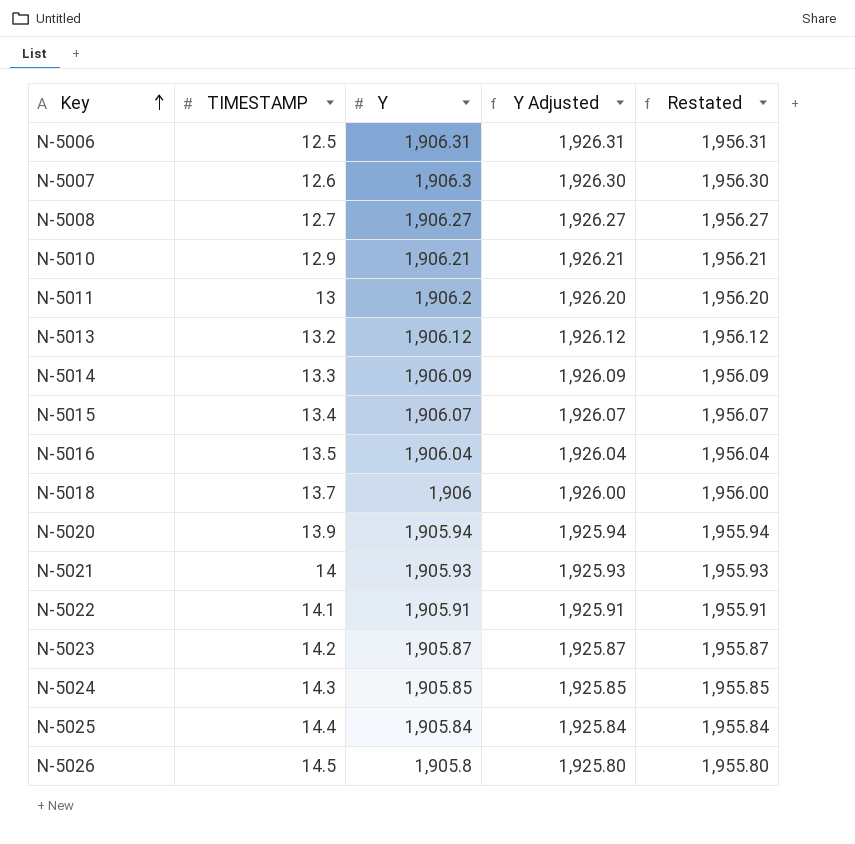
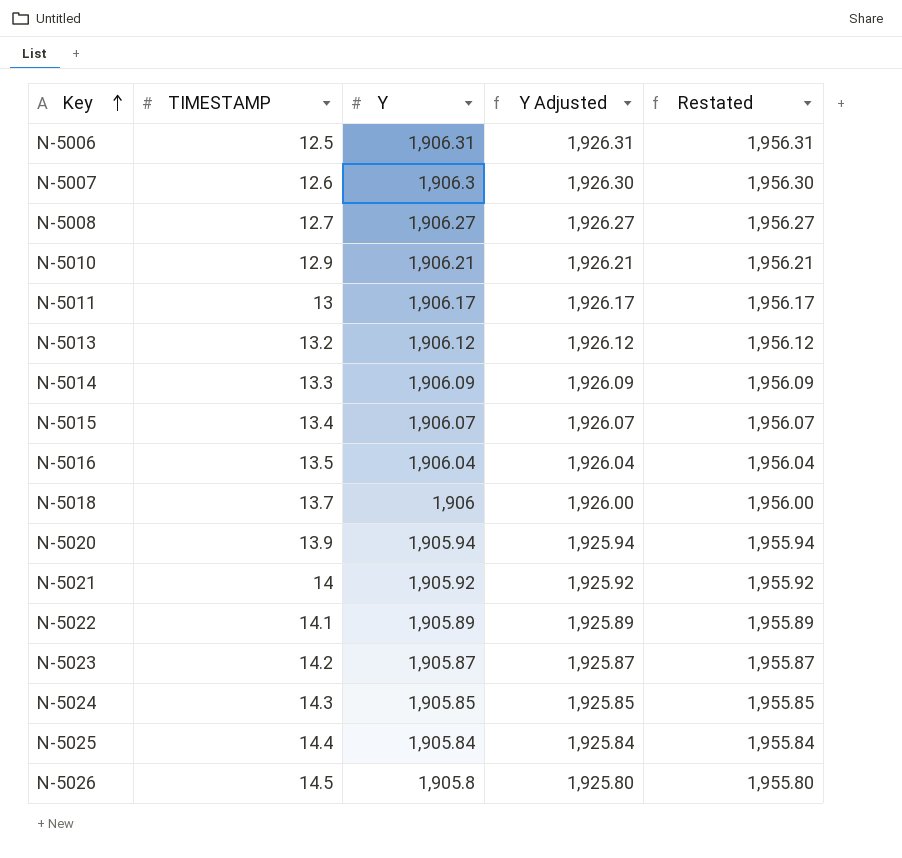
N-5011 | Y: 1,906.2 -> 1,906.17
N-5011 | Y Adjusted: 1,926.20 -> 1,926.17
N-5011 | Restated: 1,956.20 -> 1,956.17
N-5021 | Y: 1,905.93 -> 1,905.92
N-5021 | Y Adjusted: 1,925.93 -> 1,925.92
N-5021 | Restated: 1,955.93 -> 1,955.92
N-5022 | Y: 1,905.91 -> 1,905.89
N-5022 | Y Adjusted: 1,925.91 -> 1,925.89
N-5022 | Restated: 1,955.91 -> 1,955.89

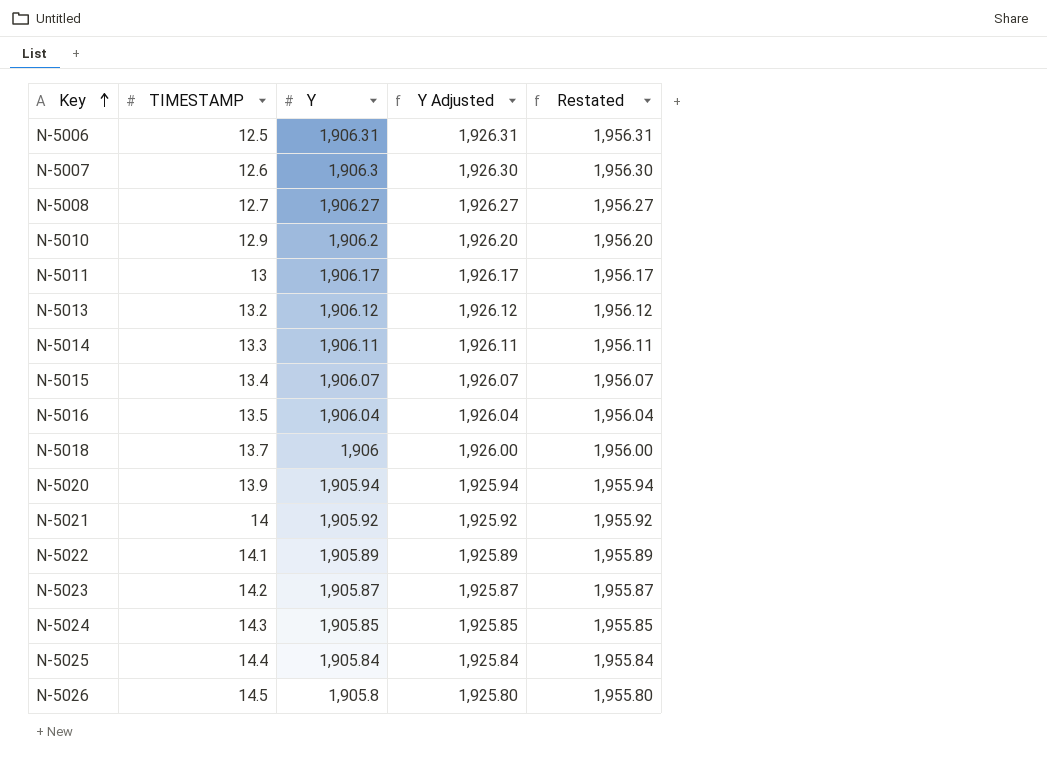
N-5010 | Y: 1,906.21 -> 1,906.2
N-5010 | Y Adjusted: 1,926.21 -> 1,926.20
N-5010 | Restated: 1,956.21 -> 1,956.20
N-5014 | Y: 1,906.09 -> 1,906.11
N-5014 | Y Adjusted: 1,926.09 -> 1,926.11
N-5014 | Restated: 1,956.09 -> 1,956.11

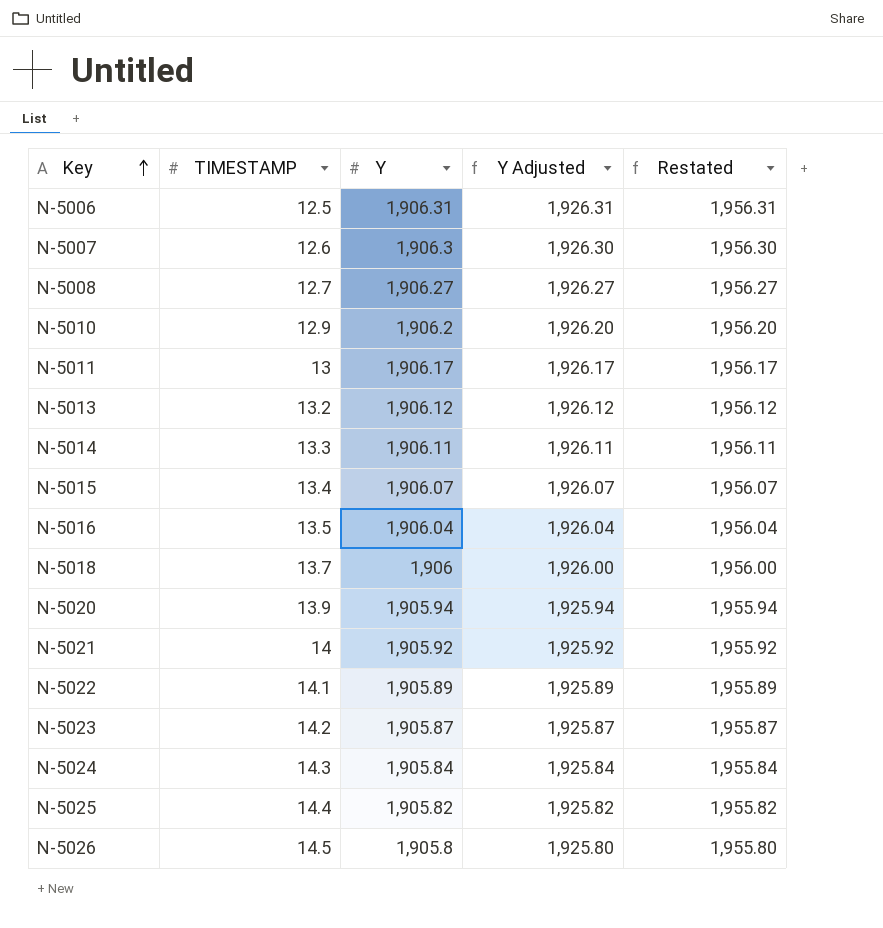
N-5024 | Y: 1,905.85 -> 1,905.84
N-5024 | Y Adjusted: 1,925.85 -> 1,925.84
N-5024 | Restated: 1,955.85 -> 1,955.84
N-5025 | Y: 1,905.84 -> 1,905.82
N-5025 | Y Adjusted: 1,925.84 -> 1,925.82
N-5025 | Restated: 1,955.84 -> 1,955.82

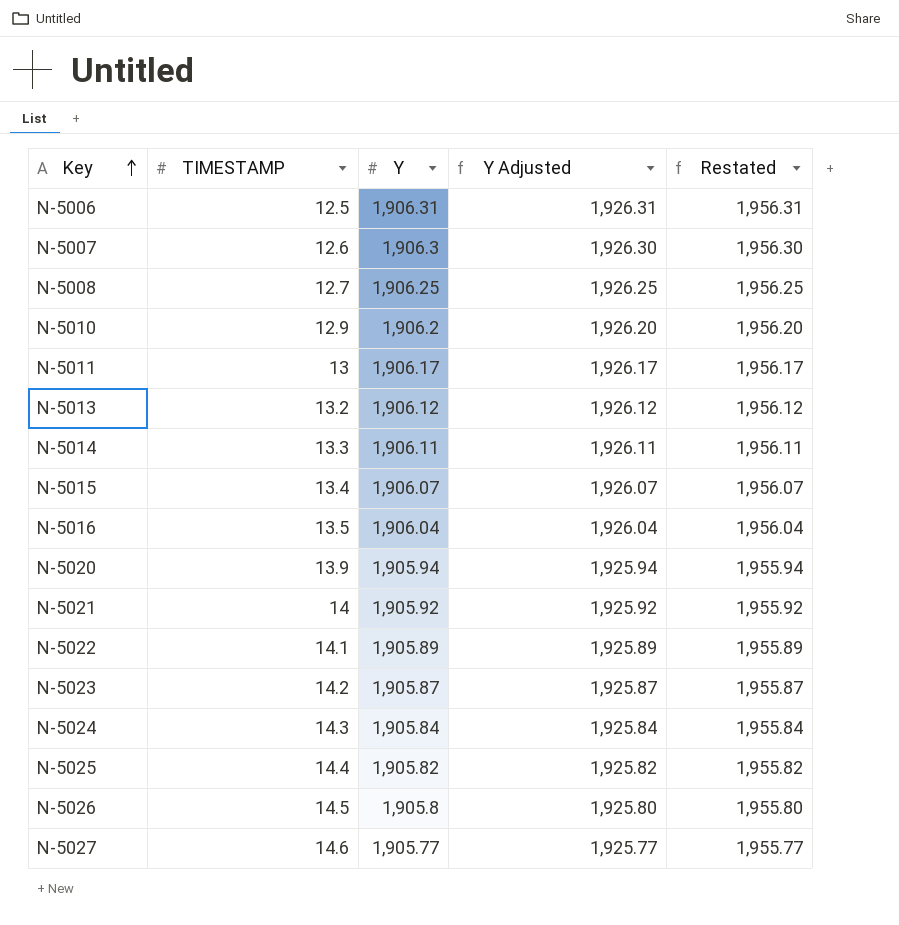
row N-5018: 13.7 | 1,906 | 1,926.00 | 1,956.00 -> none
N-5008 | Y: 1,906.27 -> 1,906.25
N-5008 | Y Adjusted: 1,926.27 -> 1,926.25
N-5008 | Restated: 1,956.27 -> 1,956.25
row N-5027: none -> 14.6 | 1,905.77 | 1,925.77 | 1,955.77

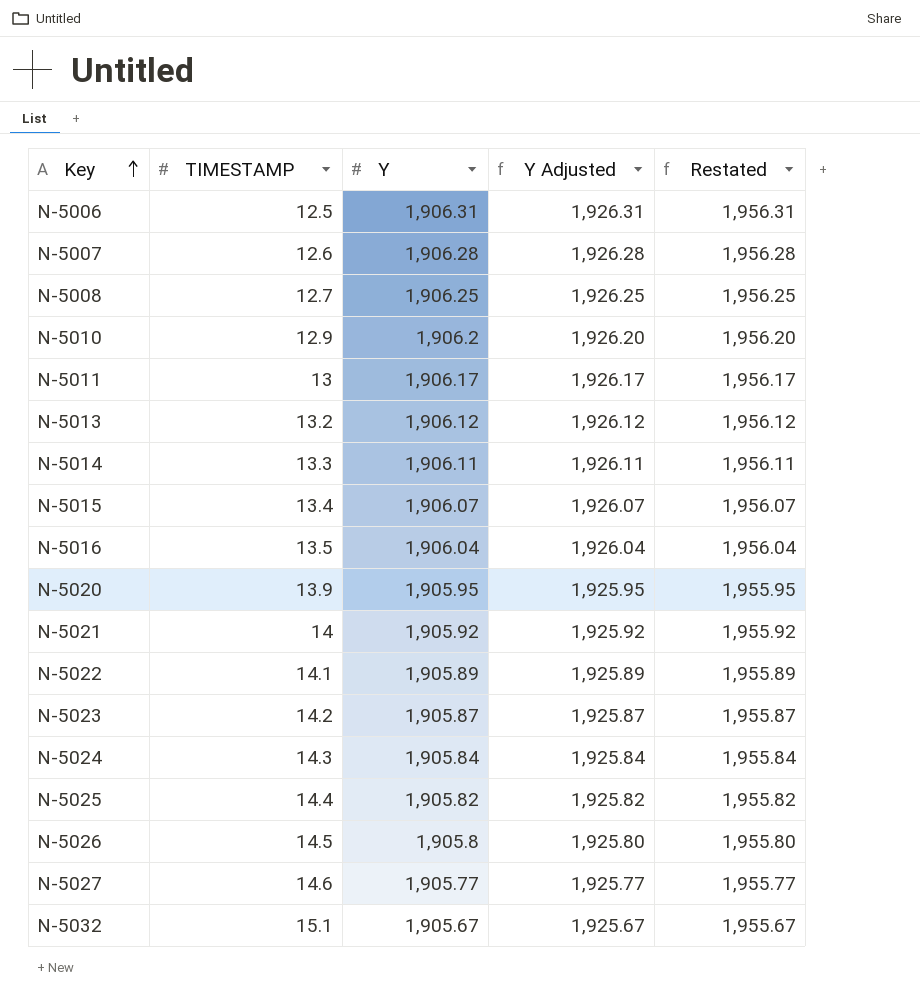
N-5007 | Y: 1,906.3 -> 1,906.28
N-5007 | Y Adjusted: 1,926.30 -> 1,926.28
N-5007 | Restated: 1,956.30 -> 1,956.28
N-5020 | Y: 1,905.94 -> 1,905.95
N-5020 | Y Adjusted: 1,925.94 -> 1,925.95
N-5020 | Restated: 1,955.94 -> 1,955.95
row N-5032: none -> 15.1 | 1,905.67 | 1,925.67 | 1,955.67

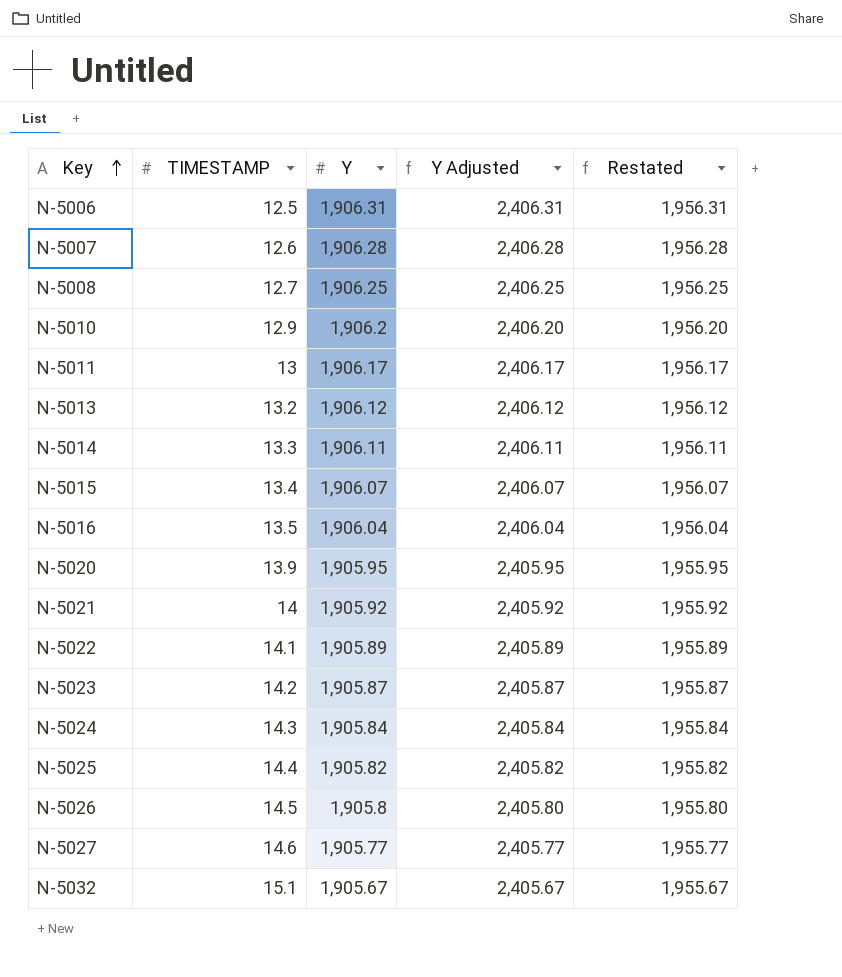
column Y Adjusted | formula: [Y] + 20 -> [Y] + 500

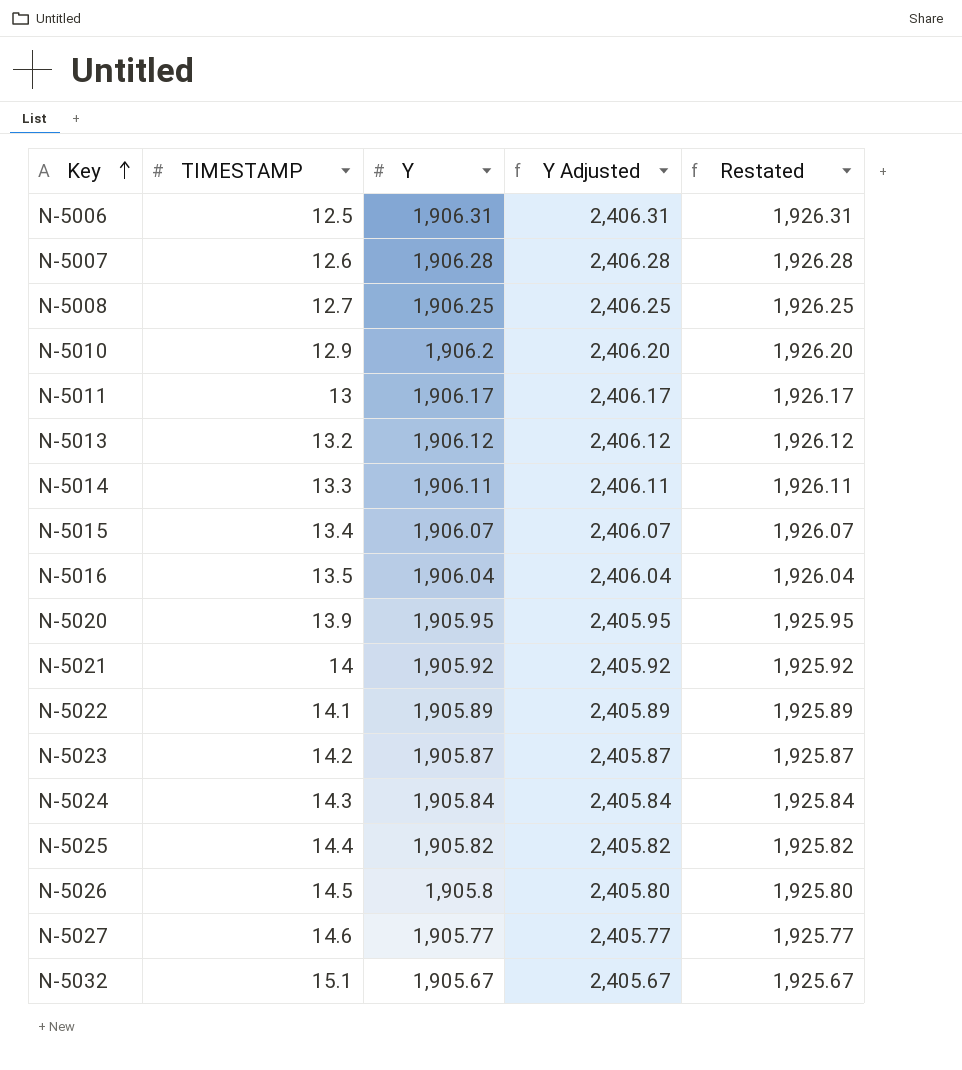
column Restated | formula: [Y] + 50 -> [Y] + 20

